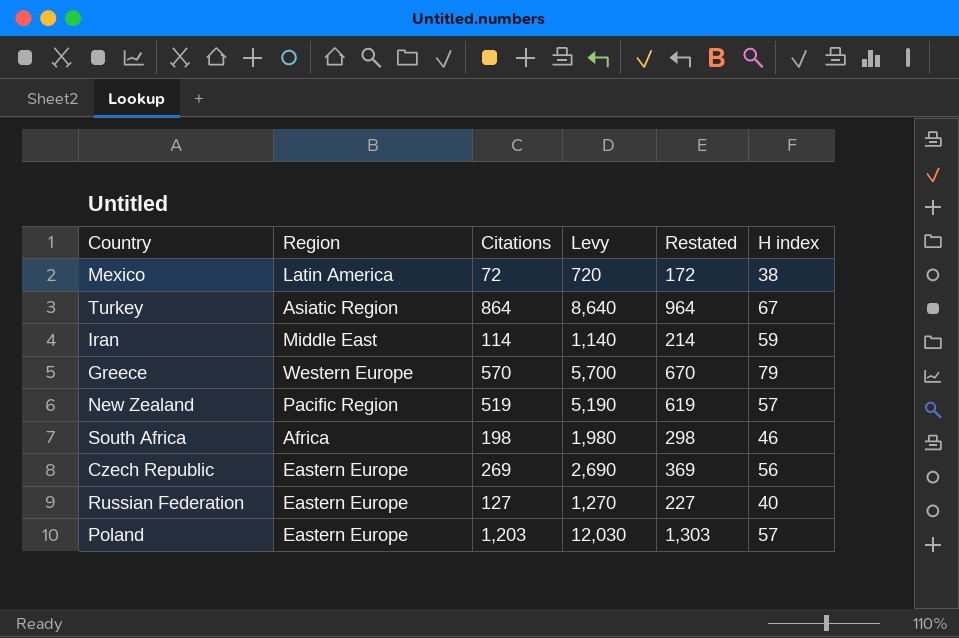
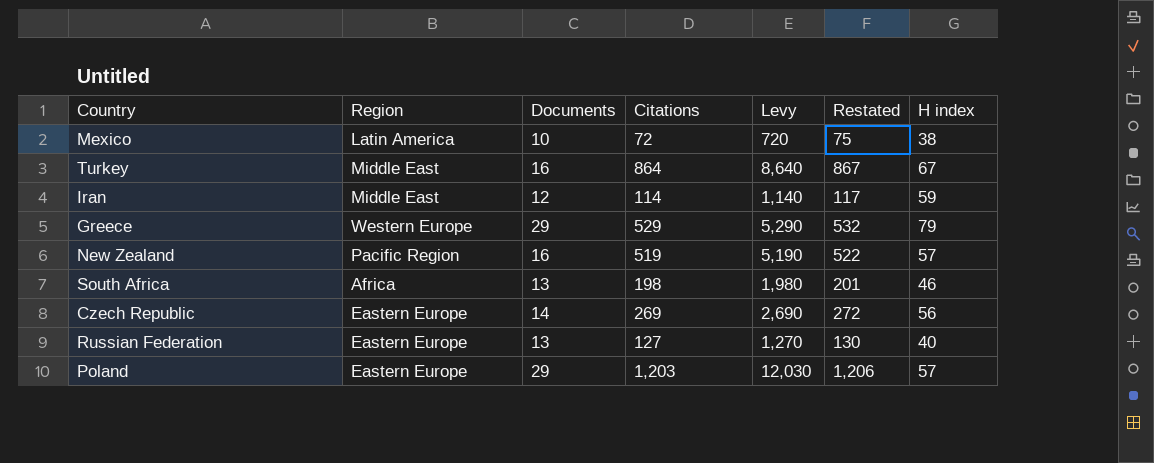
column Documents | position: none -> 3
column Restated | formula: [Citations] + 100 -> [Citations] + 3
Turkey | Region: Asiatic Region -> Middle East
Greece | Citations: 570 -> 529
Greece | Levy: 5,700 -> 5,290

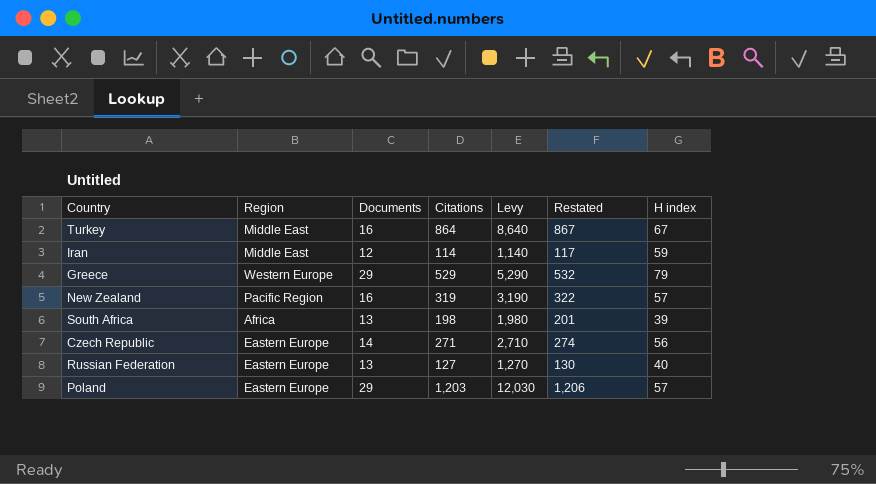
row Mexico: Latin America | 10 | 72 | 720 | 75 | 38 -> none
New Zealand | Citations: 519 -> 319
New Zealand | Levy: 5,190 -> 3,190
New Zealand | Restated: 522 -> 322
South Africa | H index: 46 -> 39
Czech Republic | Citations: 269 -> 271
Czech Republic | Levy: 2,690 -> 2,710
Czech Republic | Restated: 272 -> 274

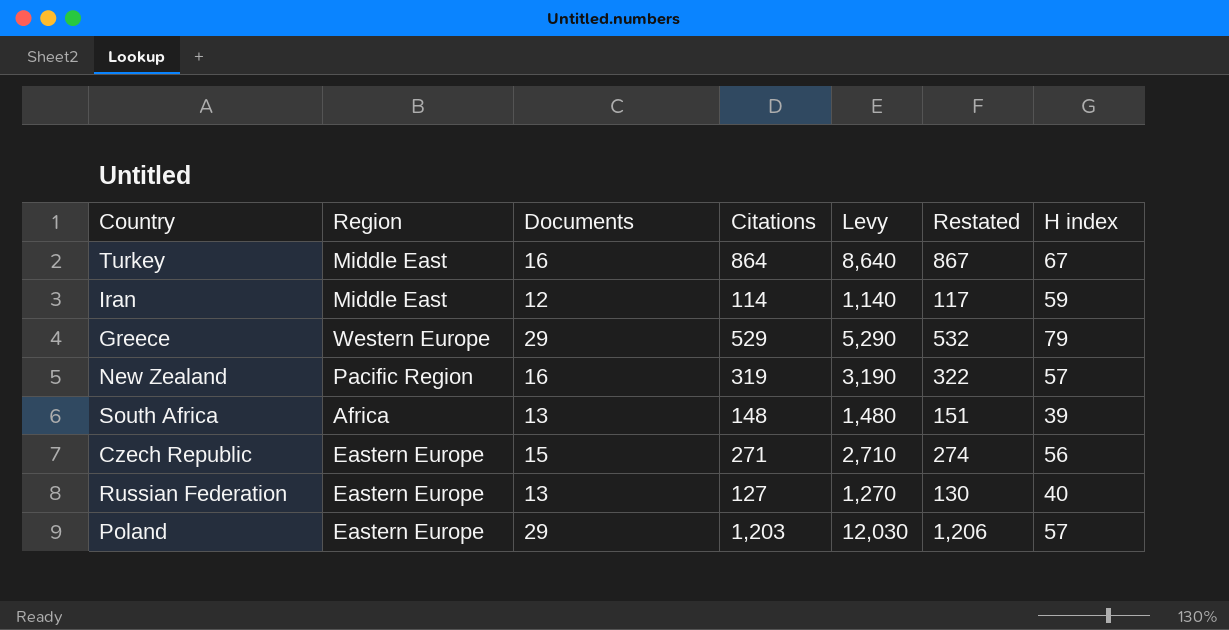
South Africa | Citations: 198 -> 148
South Africa | Levy: 1,980 -> 1,480
South Africa | Restated: 201 -> 151
Czech Republic | Documents: 14 -> 15

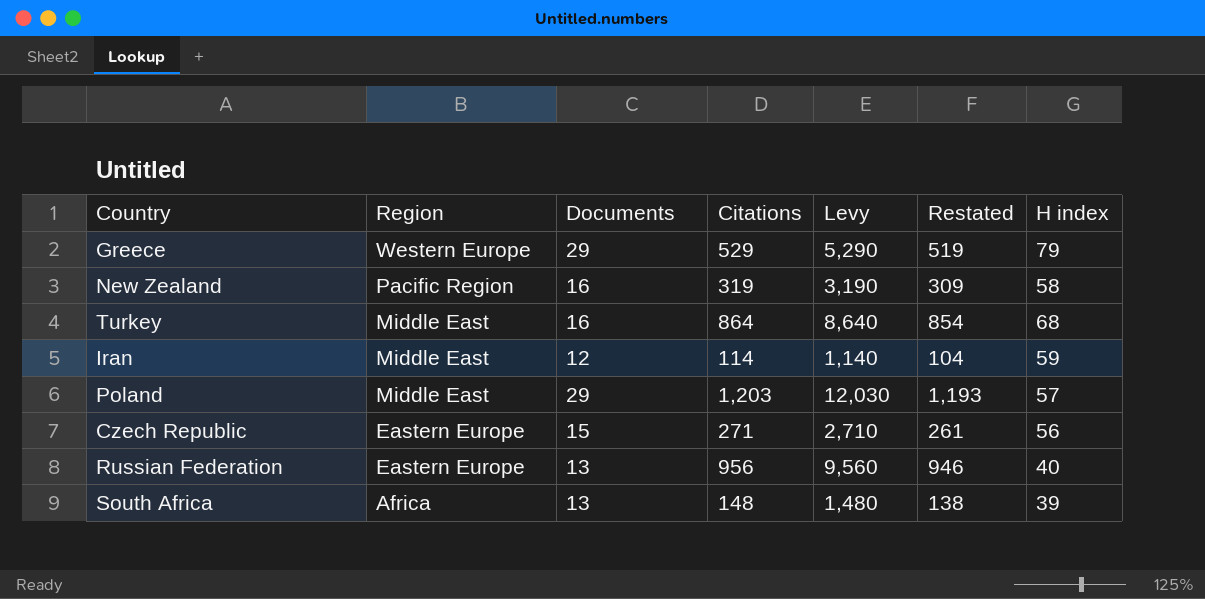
row order: none -> Region descending
column Restated | formula: [Citations] + 3 -> [Citations] - 10
New Zealand | H index: 57 -> 58
Turkey | H index: 67 -> 68
Poland | Region: Eastern Europe -> Middle East
Russian Federation | Citations: 127 -> 956
Russian Federation | Levy: 1,270 -> 9,560

